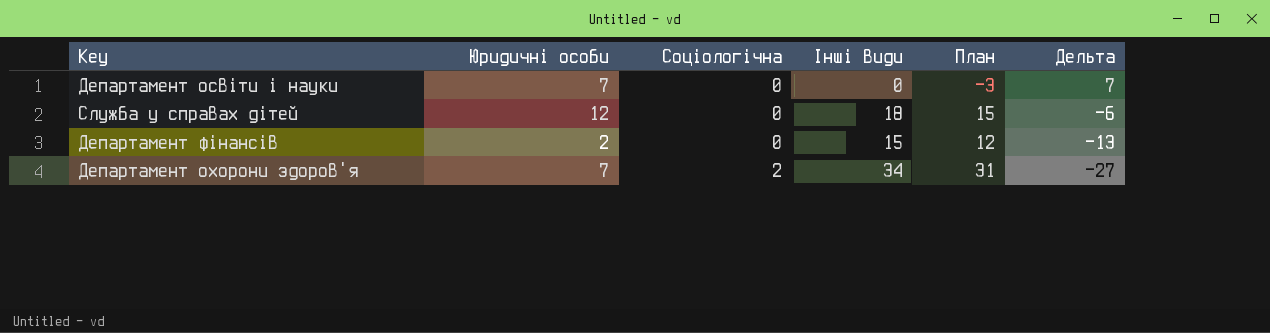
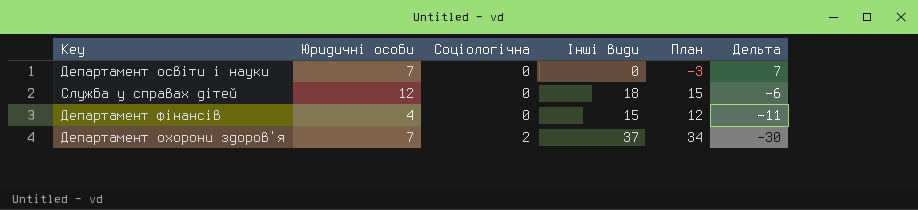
Департамент фінансів | Юридичні особи: 2 -> 4
Департамент фінансів | Дельта: -13 -> -11
Департамент охорони здоров'я | Інші види: 34 -> 37
Департамент охорони здоров'я | План: 31 -> 34
Департамент охорони здоров'я | Дельта: -27 -> -30

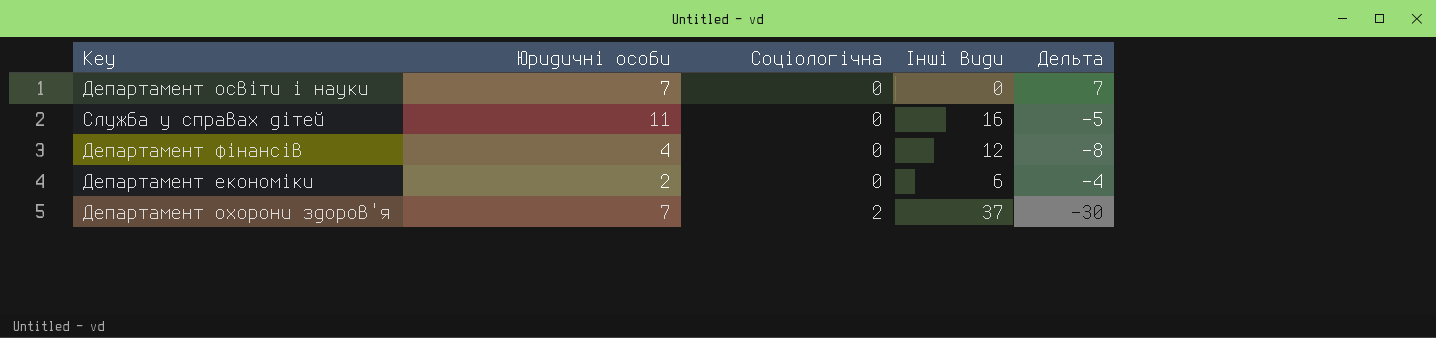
column План | formula: [Інші види] - 3 -> none
Служба у справах дітей | Юридичні особи: 12 -> 11
Служба у справах дітей | Інші види: 18 -> 16
Служба у справах дітей | Дельта: -6 -> -5
Департамент фінансів | Інші види: 15 -> 12
Департамент фінансів | Дельта: -11 -> -8
row Департамент економіки: none -> 2 | 0 | 6 | -4

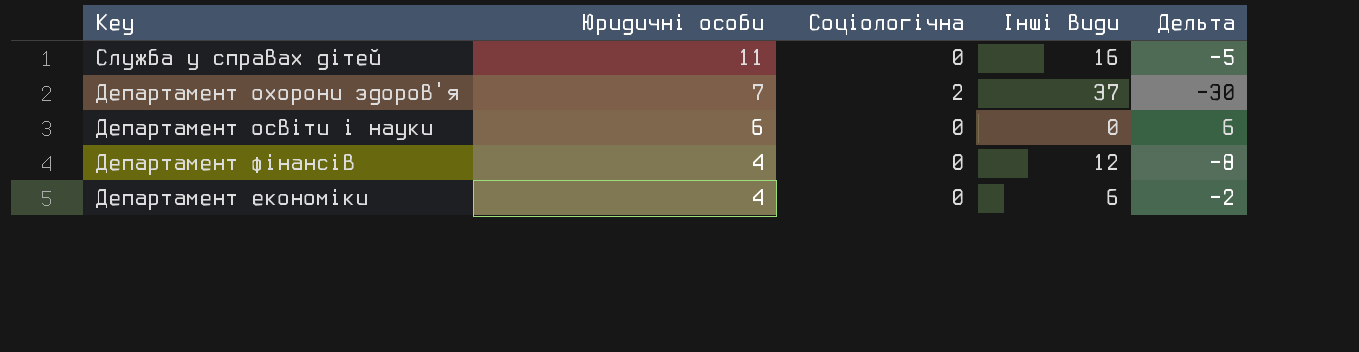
row order: Соціологічна ascending -> Юридичні особи descending
Департамент освіти і науки | Юридичні особи: 7 -> 6
Департамент освіти і науки | Дельта: 7 -> 6
Департамент економіки | Юридичні особи: 2 -> 4
Департамент економіки | Дельта: -4 -> -2

